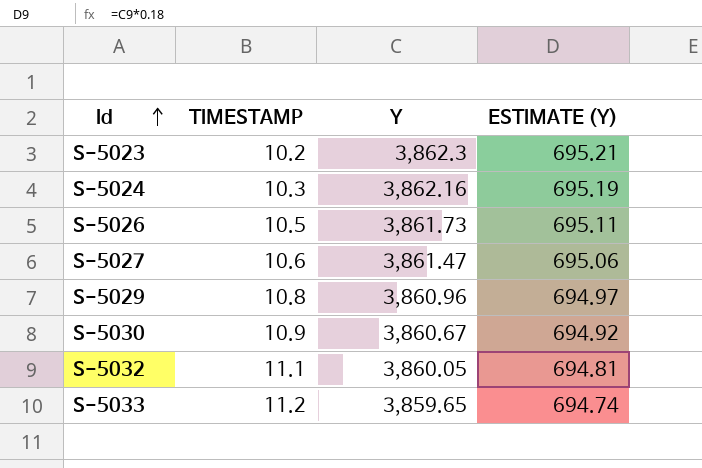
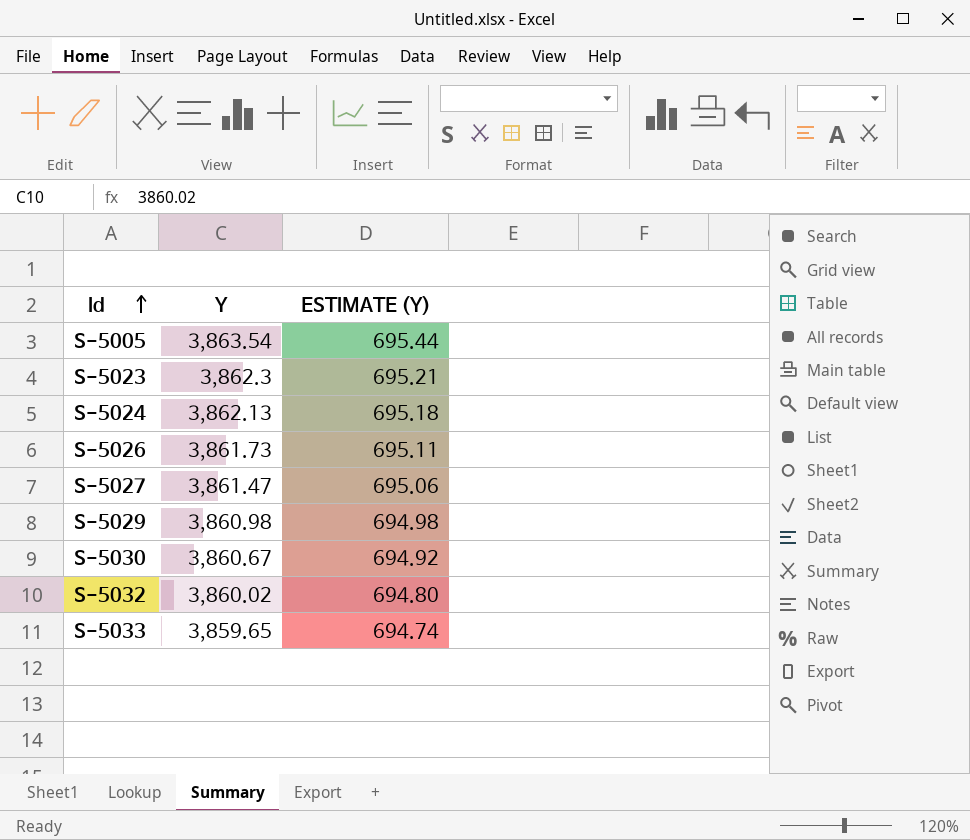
column TIMESTAMP | position: 2 -> none
row S-5005: none -> 3,863.54 | 695.44
S-5024 | Y: 3,862.16 -> 3,862.13
S-5024 | ESTIMATE (Y): 695.19 -> 695.18
S-5029 | Y: 3,860.96 -> 3,860.98
S-5029 | ESTIMATE (Y): 694.97 -> 694.98
S-5032 | Y: 3,860.05 -> 3,860.02
S-5032 | ESTIMATE (Y): 694.81 -> 694.80

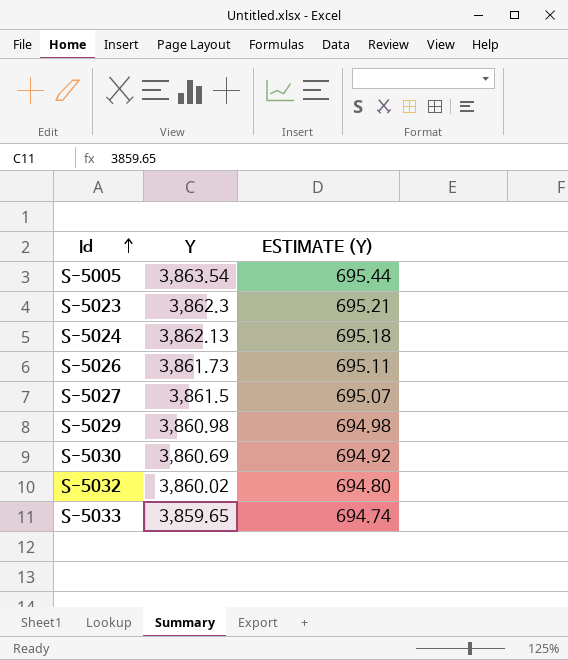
S-5027 | Y: 3,861.47 -> 3,861.5
S-5027 | ESTIMATE (Y): 695.06 -> 695.07
S-5030 | Y: 3,860.67 -> 3,860.69

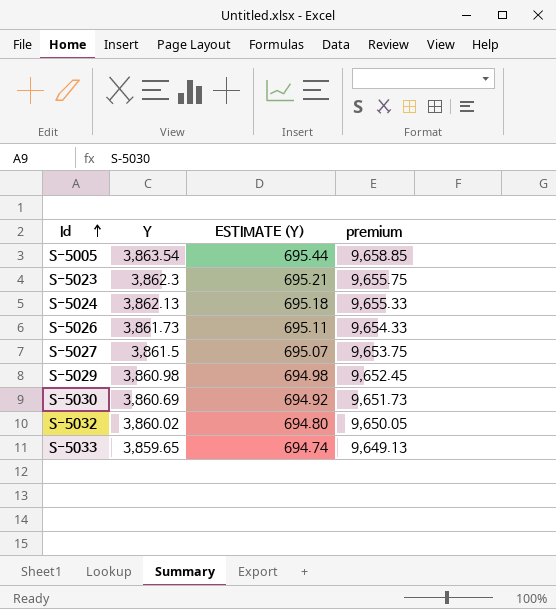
column premium | formula: none -> [Y] * 2.5

